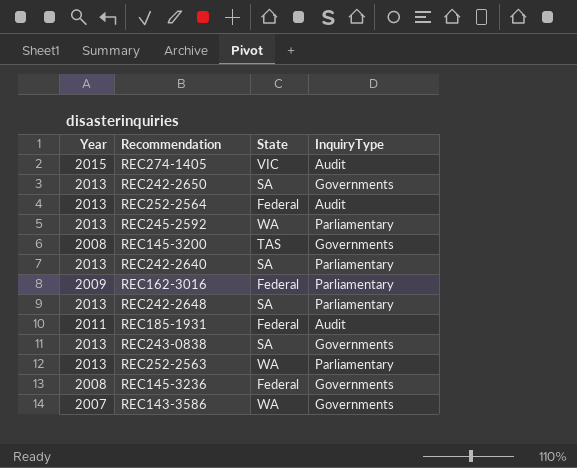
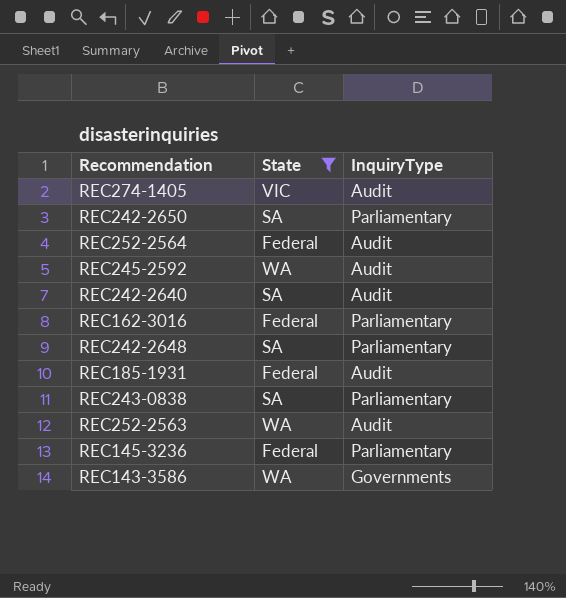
filter: none -> State != TAS
column Year | position: 1 -> none
REC242-2650 | InquiryType: Governments -> Parliamentary
REC245-2592 | InquiryType: Parliamentary -> Audit
REC242-2640 | InquiryType: Parliamentary -> Audit
REC243-0838 | InquiryType: Governments -> Parliamentary
REC252-2563 | InquiryType: Parliamentary -> Audit
REC145-3236 | InquiryType: Governments -> Parliamentary

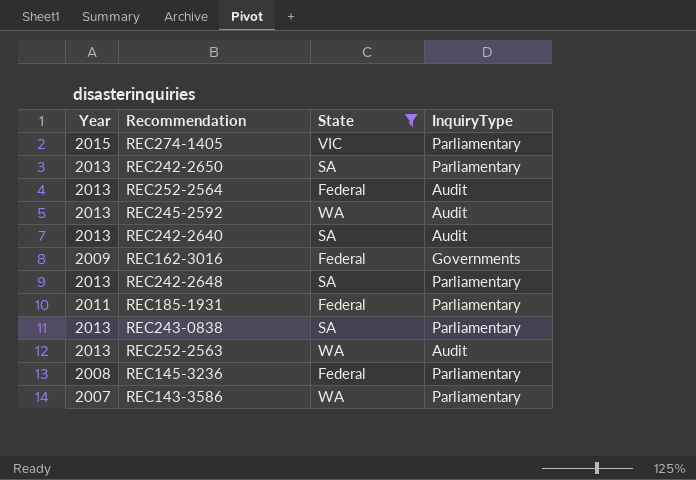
column Year | position: none -> 1
REC274-1405 | InquiryType: Audit -> Parliamentary
REC162-3016 | InquiryType: Parliamentary -> Governments
REC185-1931 | InquiryType: Audit -> Parliamentary
REC143-3586 | InquiryType: Governments -> Parliamentary

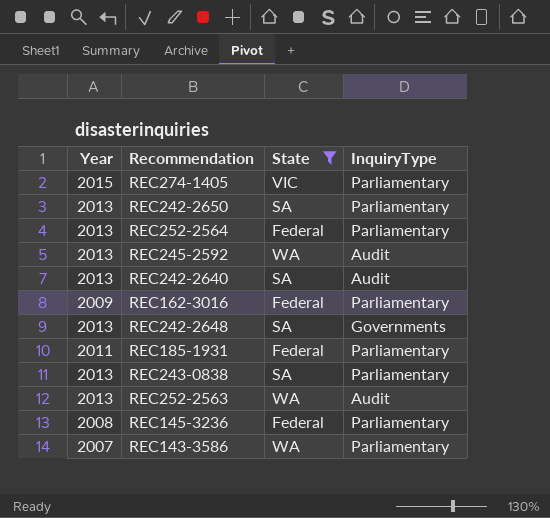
REC252-2564 | InquiryType: Audit -> Parliamentary
REC162-3016 | InquiryType: Governments -> Parliamentary
REC242-2648 | InquiryType: Parliamentary -> Governments

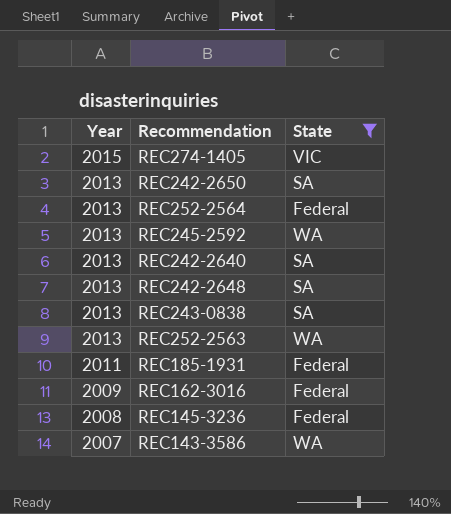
row order: none -> Year descending
column InquiryType | position: 4 -> none

